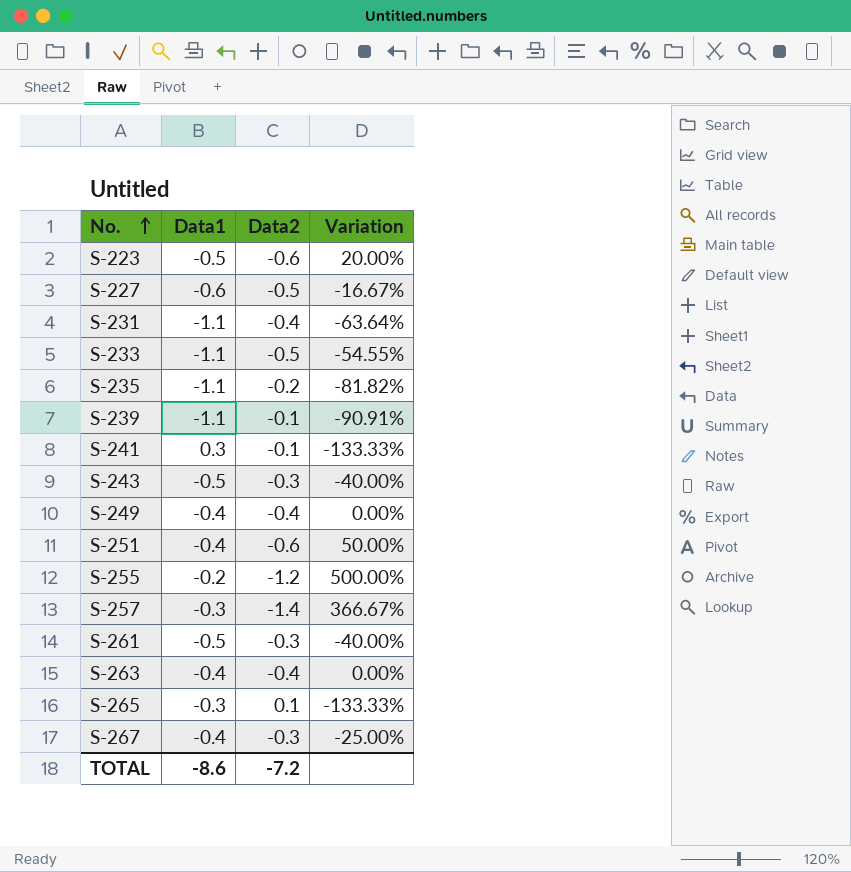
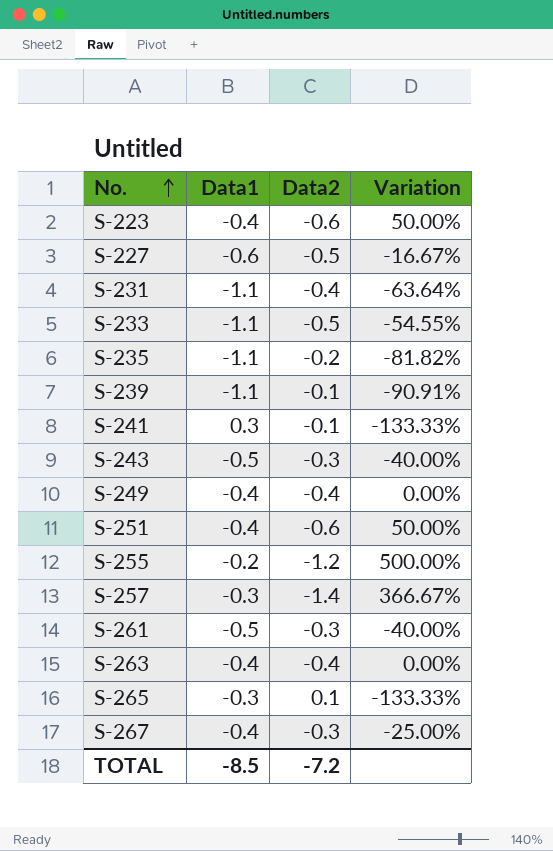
S-223 | Data1: -0.5 -> -0.4
S-223 | Variation: 20.00% -> 50.00%
TOTAL | Data1: -8.6 -> -8.5

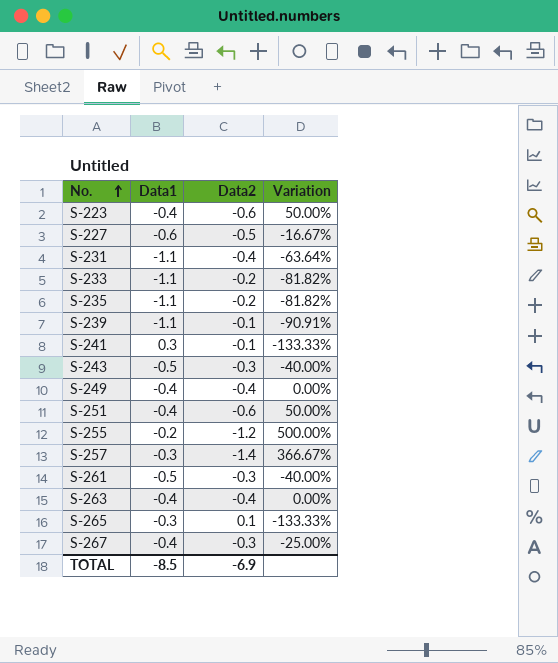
S-233 | Data2: -0.5 -> -0.2
S-233 | Variation: -54.55% -> -81.82%
TOTAL | Data2: -7.2 -> -6.9

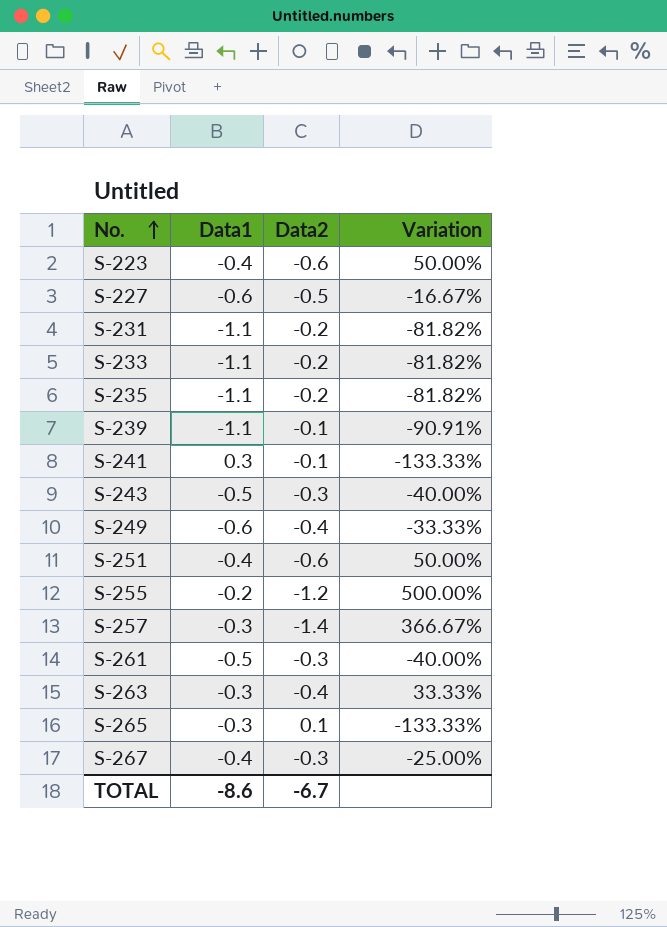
S-231 | Data2: -0.4 -> -0.2
S-231 | Variation: -63.64% -> -81.82%
S-249 | Data1: -0.4 -> -0.6
S-249 | Variation: 0.00% -> -33.33%
S-263 | Data1: -0.4 -> -0.3
S-263 | Variation: 0.00% -> 33.33%
TOTAL | Data1: -8.5 -> -8.6
TOTAL | Data2: -6.9 -> -6.7

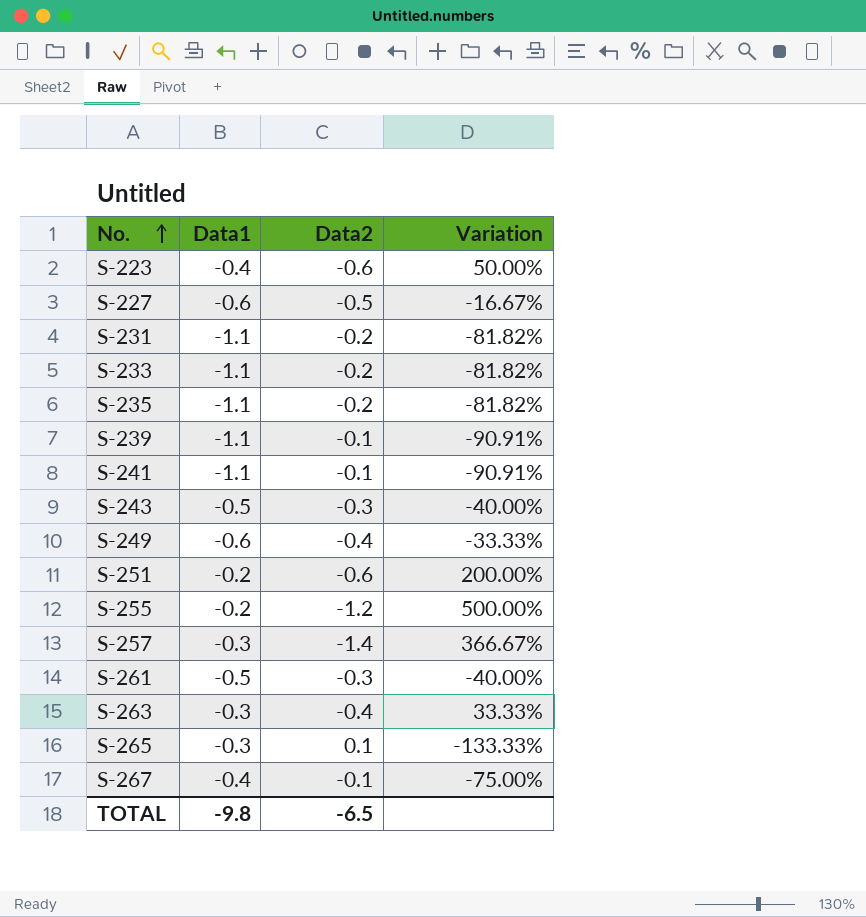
S-241 | Data1: 0.3 -> -1.1
S-241 | Variation: -133.33% -> -90.91%
S-251 | Data1: -0.4 -> -0.2
S-251 | Variation: 50.00% -> 200.00%
S-267 | Data2: -0.3 -> -0.1
S-267 | Variation: -25.00% -> -75.00%
TOTAL | Data1: -8.6 -> -9.8
TOTAL | Data2: -6.7 -> -6.5

